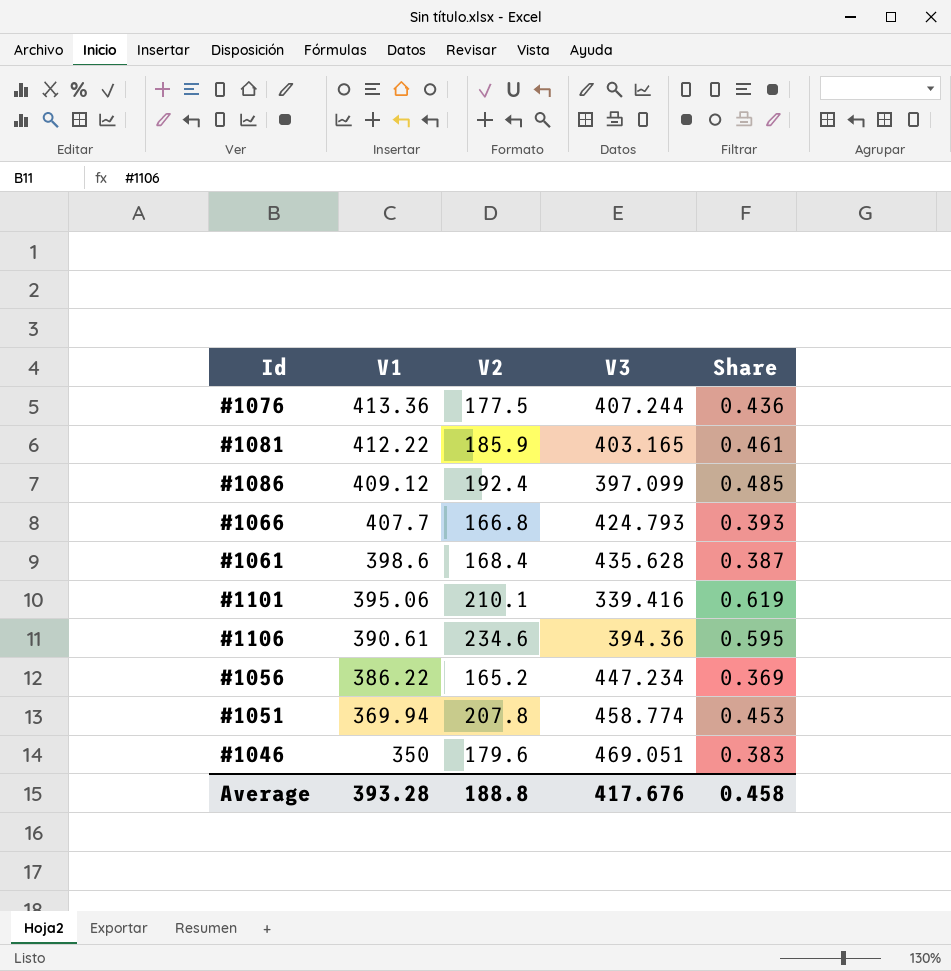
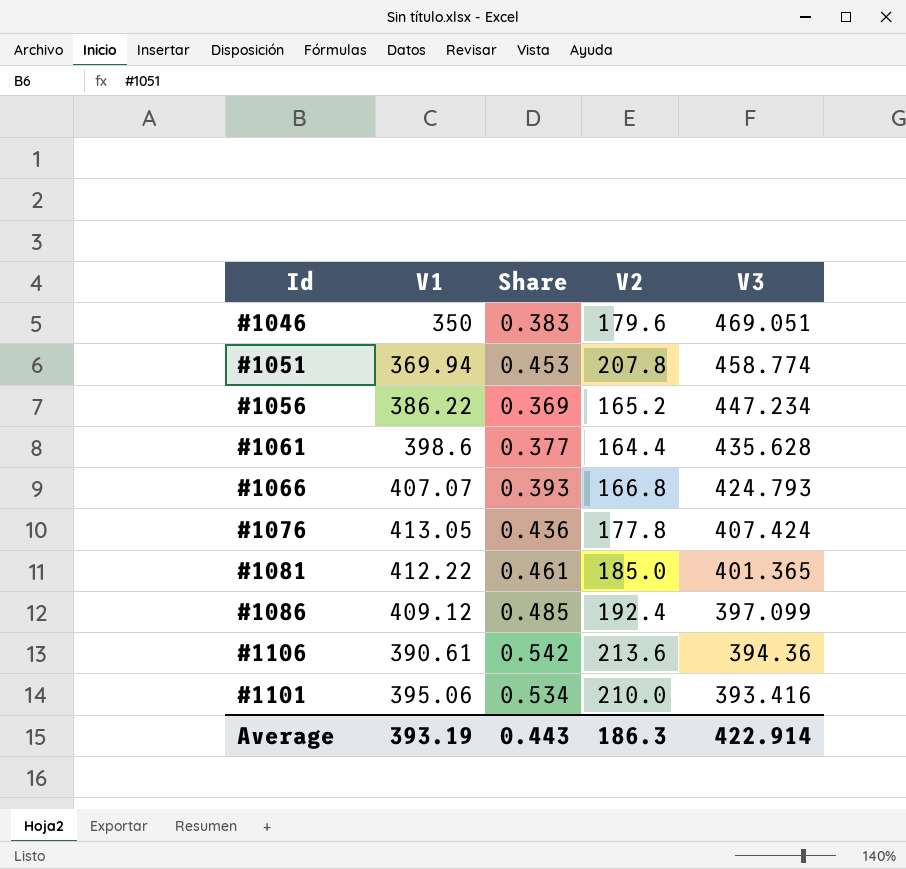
row order: V1 descending -> V3 descending
column Share | position: 5 -> 3
#1061 | Share: 0.387 -> 0.377
#1061 | V2: 168.4 -> 164.4
#1066 | V1: 407.7 -> 407.07
#1076 | V1: 413.36 -> 413.05
#1076 | V2: 177.5 -> 177.8
#1076 | V3: 407.244 -> 407.424
#1081 | V2: 185.9 -> 185.0
#1081 | V3: 403.165 -> 401.365
#1106 | Share: 0.595 -> 0.542
#1106 | V2: 234.6 -> 213.6
#1101 | Share: 0.619 -> 0.534
#1101 | V2: 210.1 -> 210.0
#1101 | V3: 339.416 -> 393.416
Average | V1: 393.28 -> 393.19
Average | Share: 0.458 -> 0.443
Average | V2: 188.8 -> 186.3
Average | V3: 417.676 -> 422.914

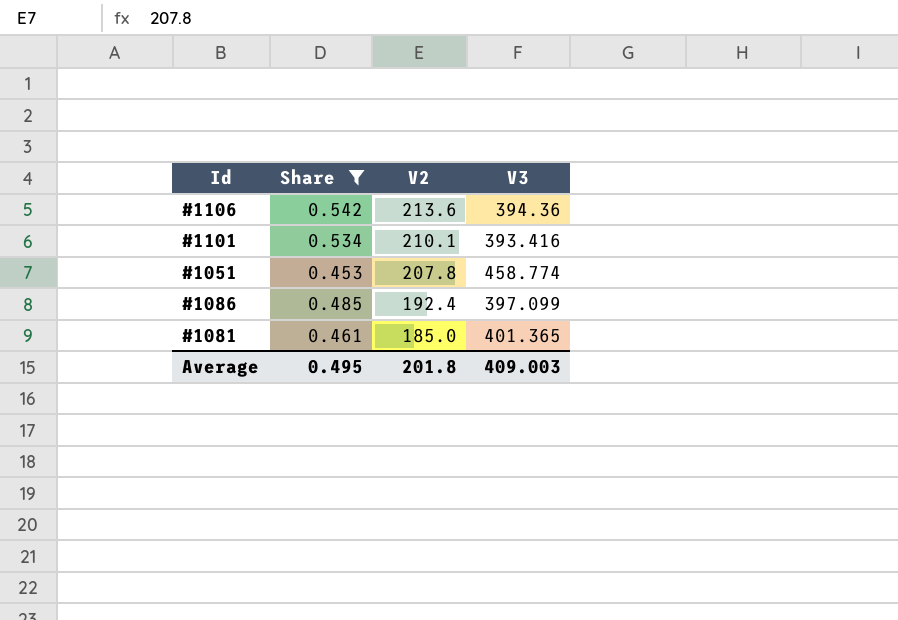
filter: none -> Share >= 0.453
row order: V3 descending -> V2 descending
column V1 | position: 2 -> none
#1101 | V2: 210.0 -> 210.1
Average | Share: 0.443 -> 0.495
Average | V2: 186.3 -> 201.8
Average | V3: 422.914 -> 409.003

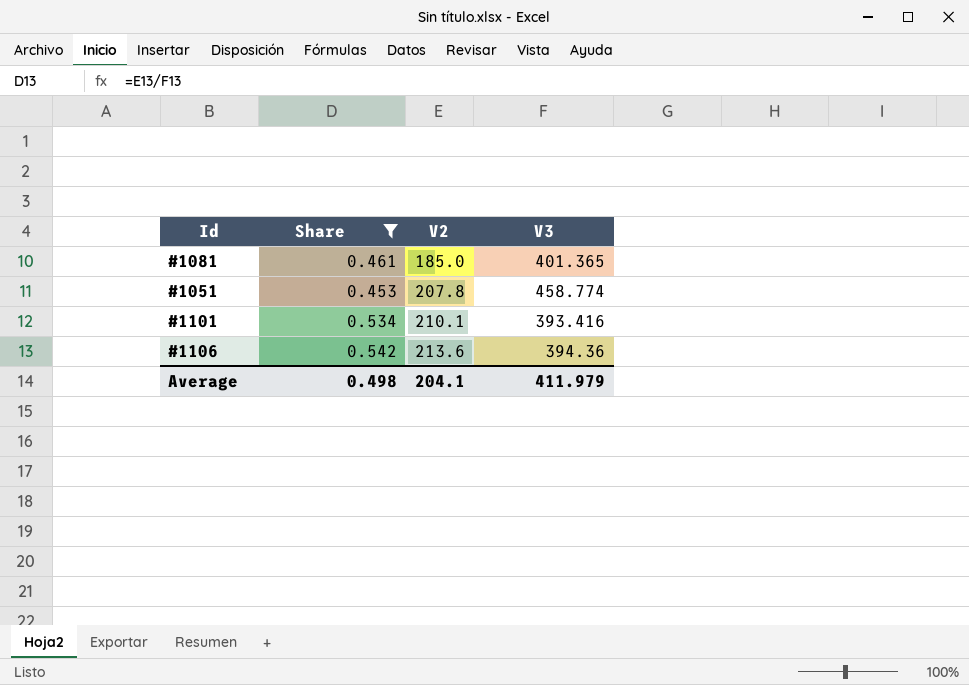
row order: V2 descending -> V2 ascending
row #1086: 0.485 | 192.4 | 397.099 -> none
Average | Share: 0.495 -> 0.498
Average | V2: 201.8 -> 204.1
Average | V3: 409.003 -> 411.979

